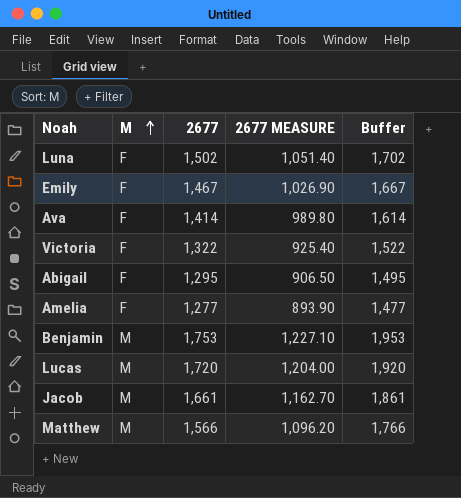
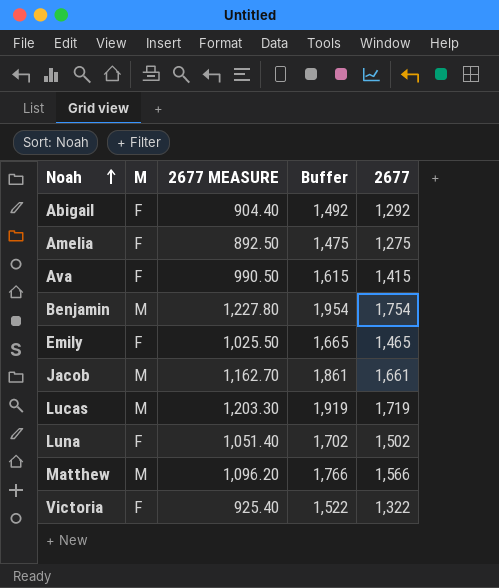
row order: M ascending -> Noah ascending
column 2677 | position: 3 -> 5
Abigail | 2677 MEASURE: 906.50 -> 904.40
Abigail | Buffer: 1,495 -> 1,492
Abigail | 2677: 1,295 -> 1,292
Amelia | 2677 MEASURE: 893.90 -> 892.50
Amelia | Buffer: 1,477 -> 1,475
Amelia | 2677: 1,277 -> 1,275
Ava | 2677 MEASURE: 989.80 -> 990.50
Ava | Buffer: 1,614 -> 1,615
Ava | 2677: 1,414 -> 1,415
Benjamin | 2677 MEASURE: 1,227.10 -> 1,227.80
Benjamin | Buffer: 1,953 -> 1,954
Benjamin | 2677: 1,753 -> 1,754
Emily | 2677 MEASURE: 1,026.90 -> 1,025.50
Emily | Buffer: 1,667 -> 1,665
Emily | 2677: 1,467 -> 1,465
Lucas | 2677 MEASURE: 1,204.00 -> 1,203.30
Lucas | Buffer: 1,920 -> 1,919
Lucas | 2677: 1,720 -> 1,719

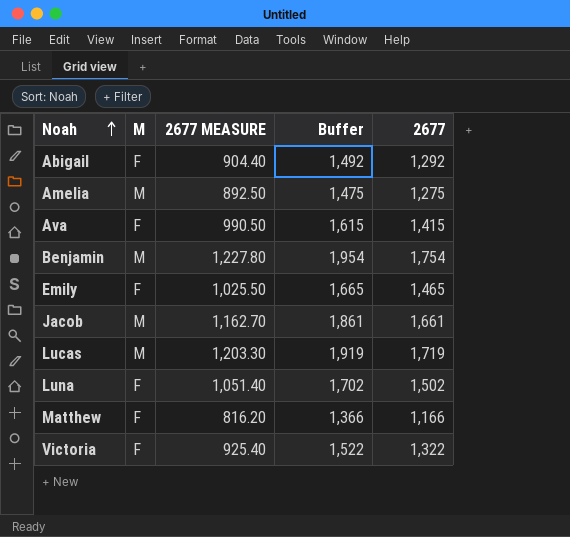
Amelia | M: F -> M
Matthew | M: M -> F
Matthew | 2677 MEASURE: 1,096.20 -> 816.20
Matthew | Buffer: 1,766 -> 1,366
Matthew | 2677: 1,566 -> 1,166

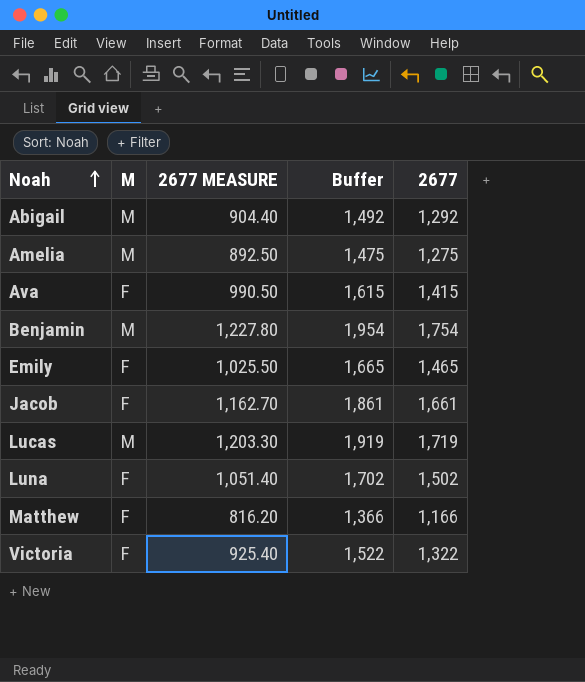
Abigail | M: F -> M
Jacob | M: M -> F

